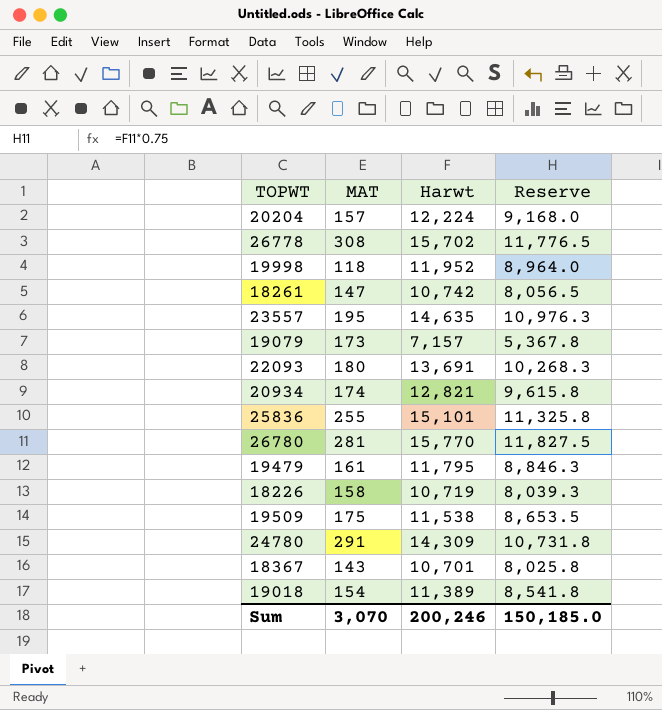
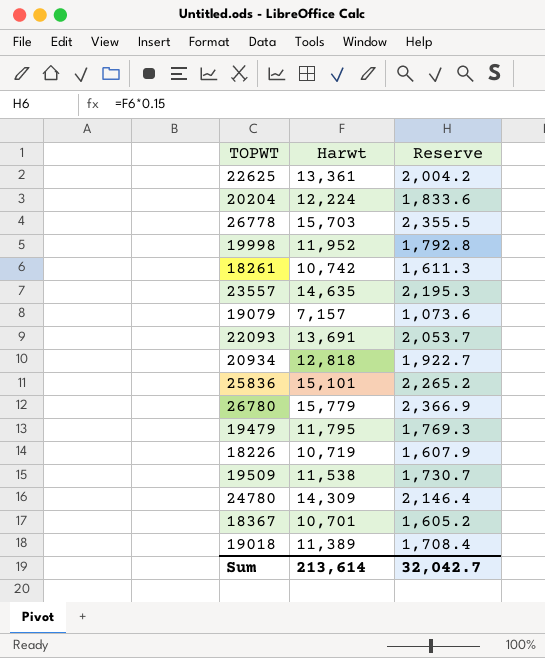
column MAT | position: 2 -> none
column Reserve | formula: [Harwt] * 0.75 -> [Harwt] * 0.15
row 22625: none -> 13,361 | 2,004.2
26778 | Harwt: 15,702 -> 15,703
20934 | Harwt: 12,821 -> 12,818
26780 | Harwt: 15,770 -> 15,779
Sum | Harwt: 200,246 -> 213,614
Sum | Reserve: 150,185.0 -> 32,042.7

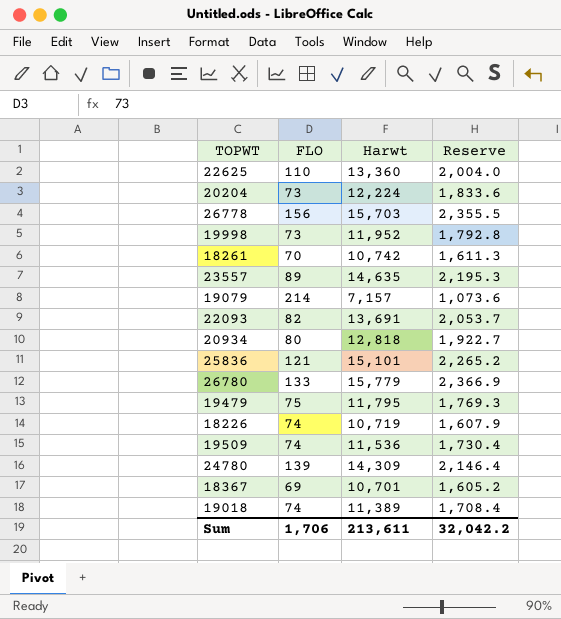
column FLO | position: none -> 2
22625 | Harwt: 13,361 -> 13,360
22625 | Reserve: 2,004.2 -> 2,004.0
19509 | Harwt: 11,538 -> 11,536
19509 | Reserve: 1,730.7 -> 1,730.4
Sum | Harwt: 213,614 -> 213,611
Sum | Reserve: 32,042.7 -> 32,042.2

